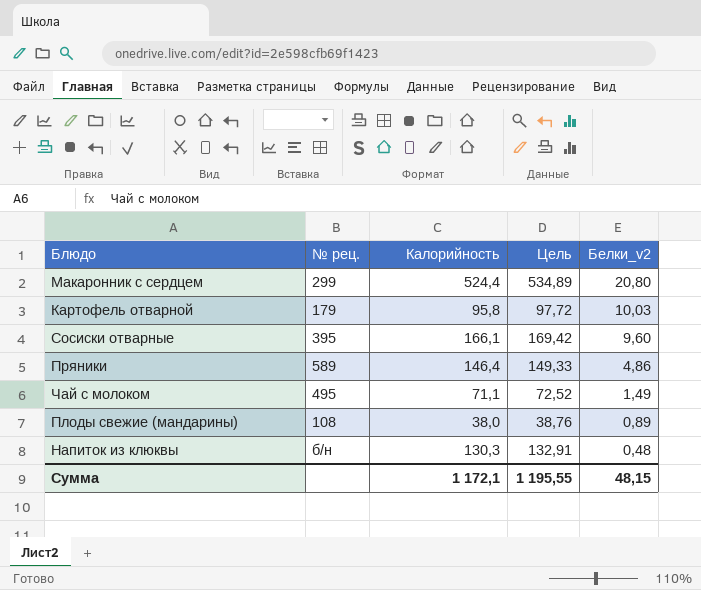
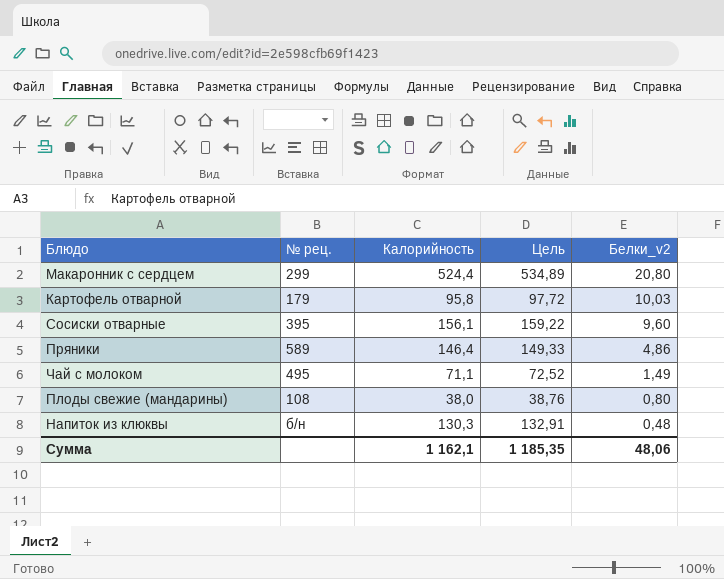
Сосиски отварные | Калорийность: 166,1 -> 156,1
Сосиски отварные | Цель: 169,42 -> 159,22
Плоды свежие (мандарины) | Белки_v2: 0,89 -> 0,80
Сумма | Калорийность: 1 172,1 -> 1 162,1
Сумма | Цель: 1 195,55 -> 1 185,35
Сумма | Белки_v2: 48,15 -> 48,06

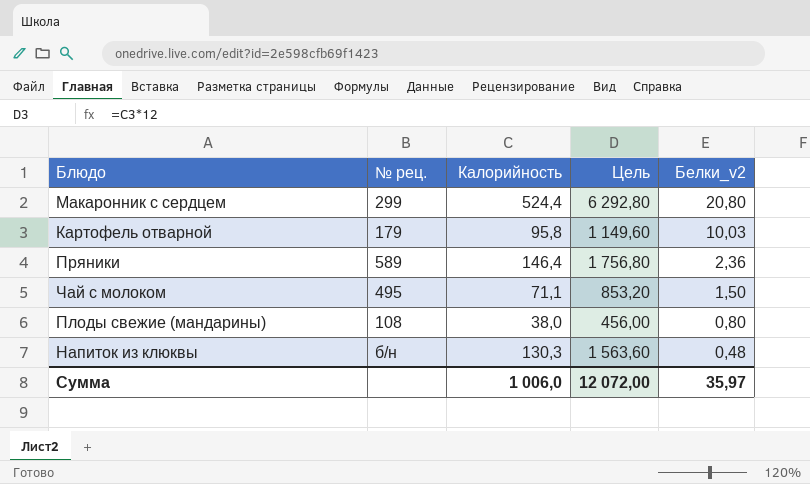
column Цель | formula: [Калорийность] * 1,02 -> [Калорийность] * 12
row Сосиски отварные: 395 | 156,1 | 159,22 | 9,60 -> none
Пряники | Белки_v2: 4,86 -> 2,36
Чай с молоком | Белки_v2: 1,49 -> 1,50
Сумма | Калорийность: 1 162,1 -> 1 006,0
Сумма | Цель: 1 185,35 -> 12 072,00
Сумма | Белки_v2: 48,06 -> 35,97

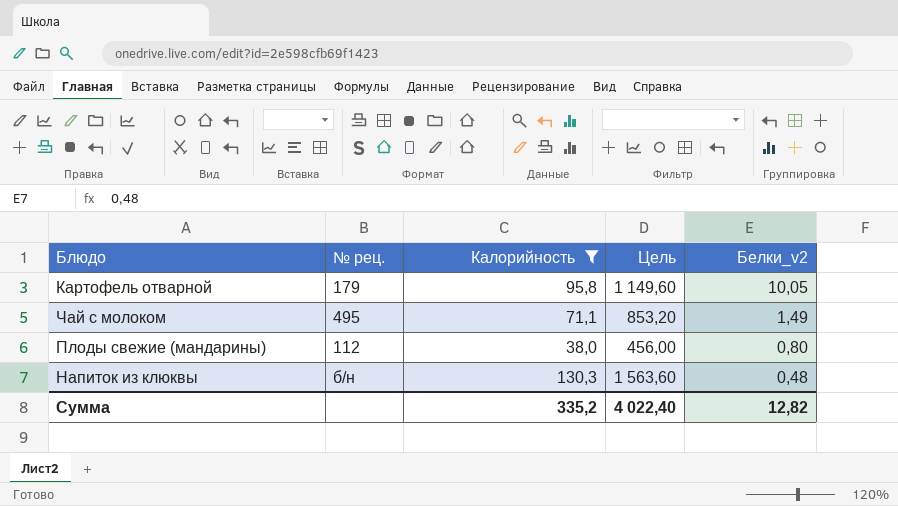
filter: none -> Калорийность <= 130,3
Картофель отварной | Белки_v2: 10,03 -> 10,05
Чай с молоком | Белки_v2: 1,50 -> 1,49
Плоды свежие (мандарины) | № рец.: 108 -> 112
Сумма | Калорийность: 1 006,0 -> 335,2
Сумма | Цель: 12 072,00 -> 4 022,40
Сумма | Белки_v2: 35,97 -> 12,82

